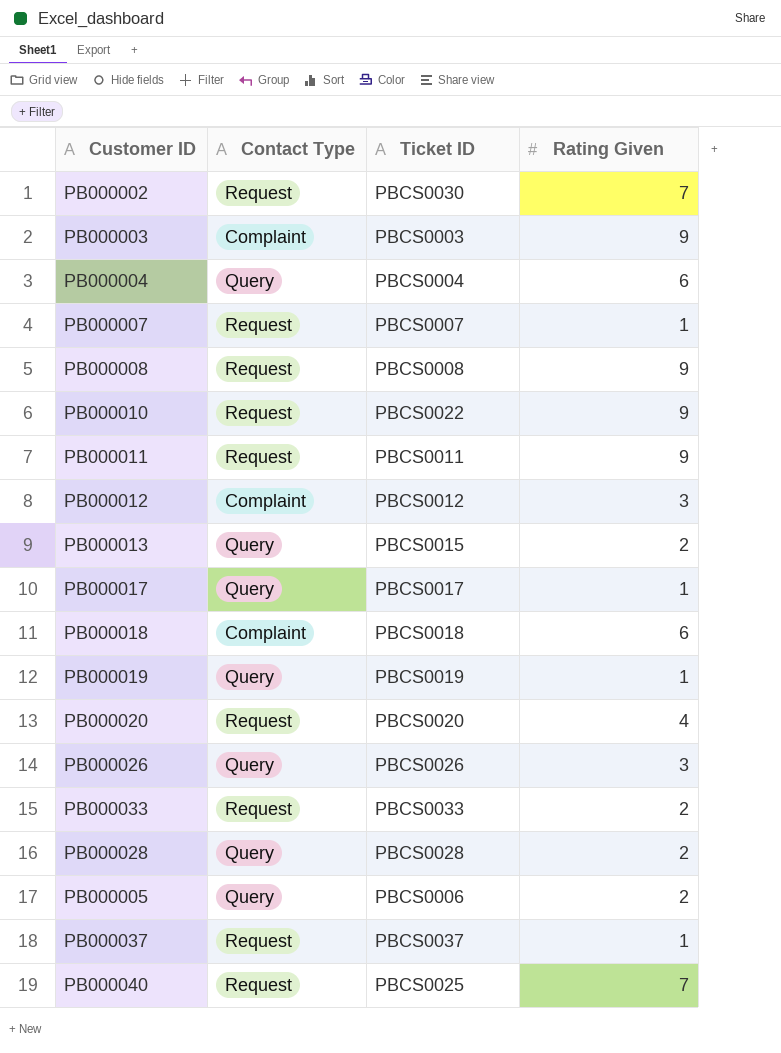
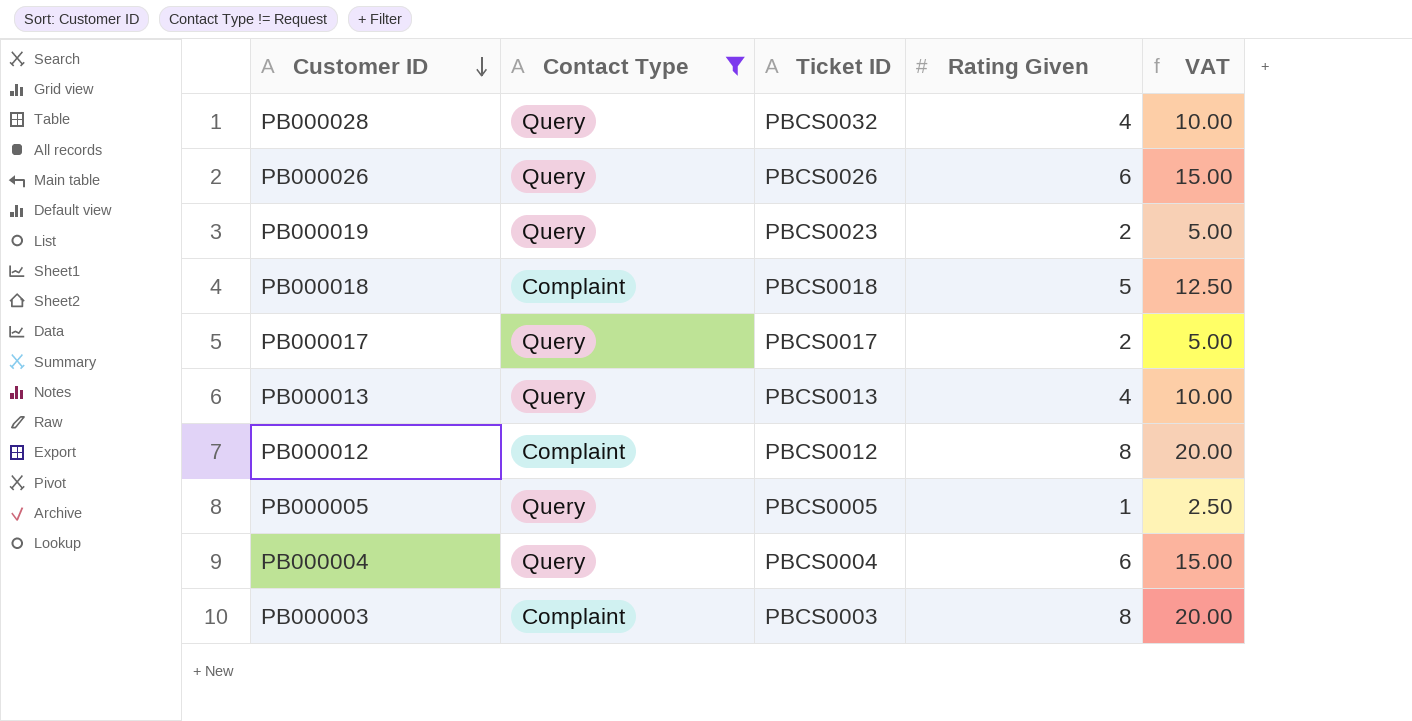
filter: none -> Contact Type != Request
row order: none -> Customer ID descending
column VAT | formula: none -> [Rating Given] * 2.5
PB000028 | Ticket ID: PBCS0028 -> PBCS0032
PB000028 | Rating Given: 2 -> 4
PB000026 | Rating Given: 3 -> 6
PB000019 | Ticket ID: PBCS0019 -> PBCS0023
PB000019 | Rating Given: 1 -> 2
PB000018 | Rating Given: 6 -> 5
PB000017 | Rating Given: 1 -> 2
PB000013 | Ticket ID: PBCS0015 -> PBCS0013
PB000013 | Rating Given: 2 -> 4
PB000012 | Rating Given: 3 -> 8
PB000005 | Ticket ID: PBCS0006 -> PBCS0005
PB000005 | Rating Given: 2 -> 1
PB000003 | Rating Given: 9 -> 8

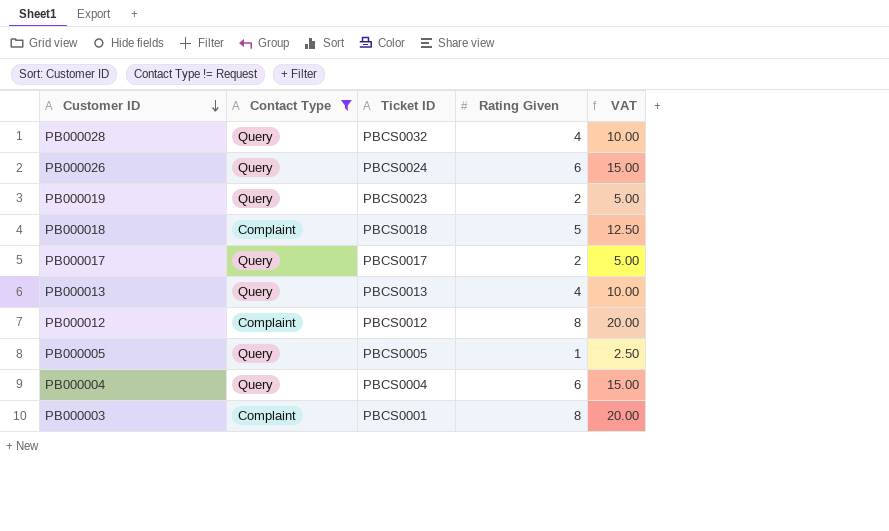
PB000026 | Ticket ID: PBCS0026 -> PBCS0024
PB000003 | Ticket ID: PBCS0003 -> PBCS0001

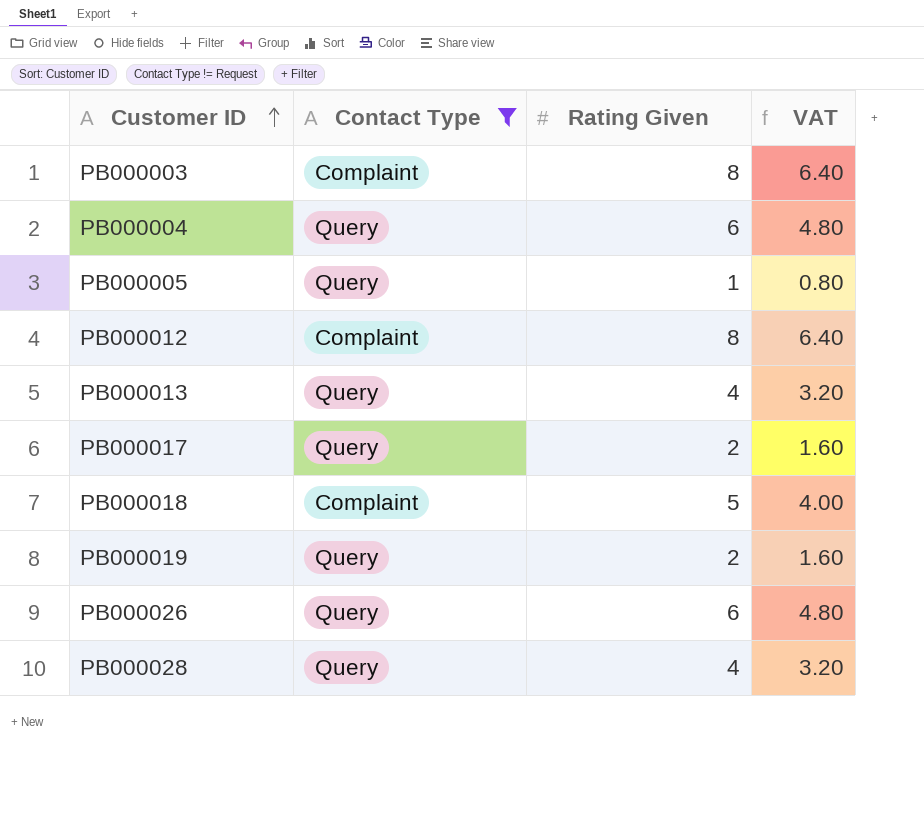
row order: Customer ID descending -> Customer ID ascending
column Ticket ID | position: 3 -> none
column VAT | formula: [Rating Given] * 2.5 -> [Rating Given] * 0.8

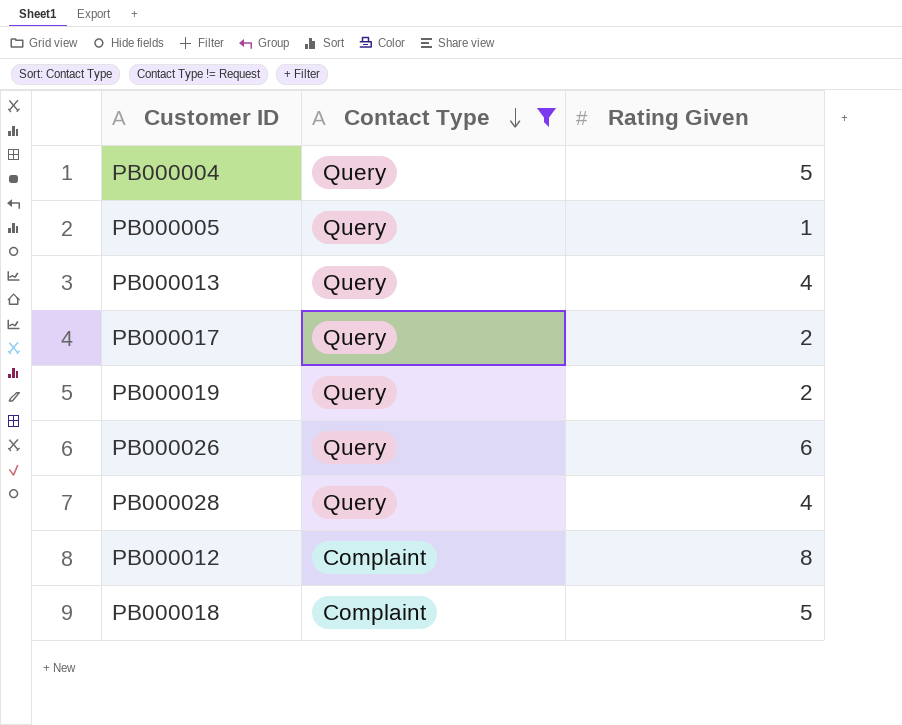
row order: Customer ID ascending -> Contact Type descending
column VAT | formula: [Rating Given] * 0.8 -> none
row PB000003: Complaint | 8 | 6.40 -> none
PB000004 | Rating Given: 6 -> 5

